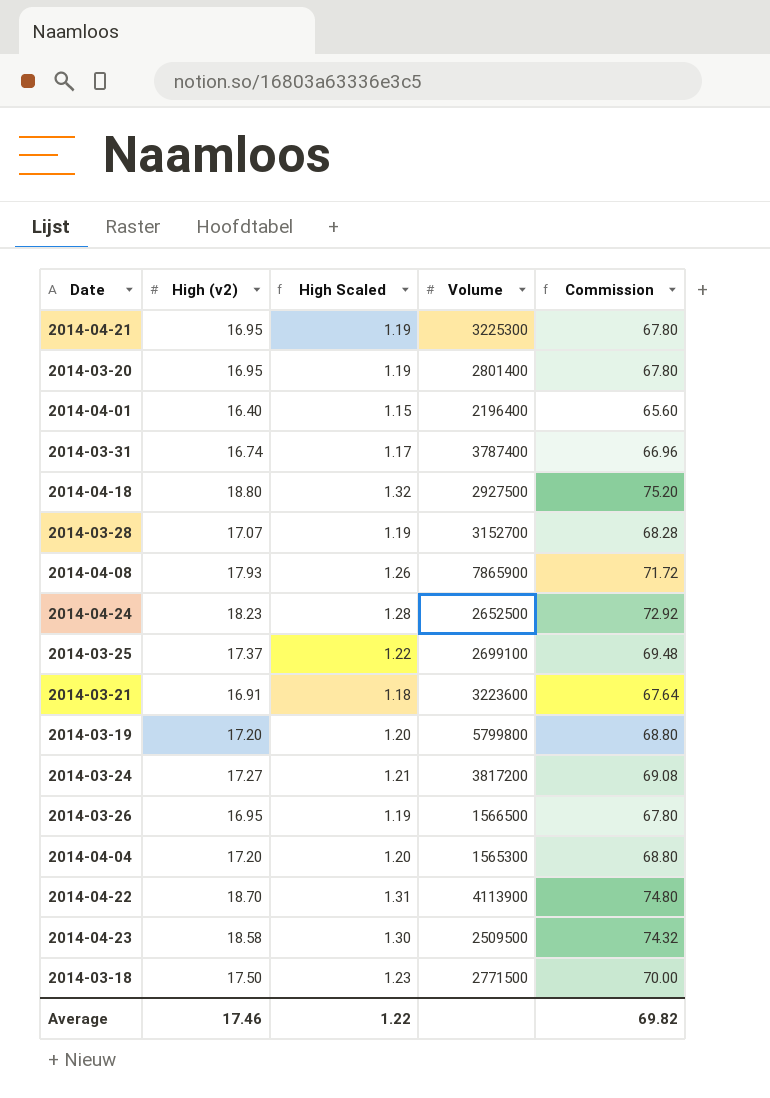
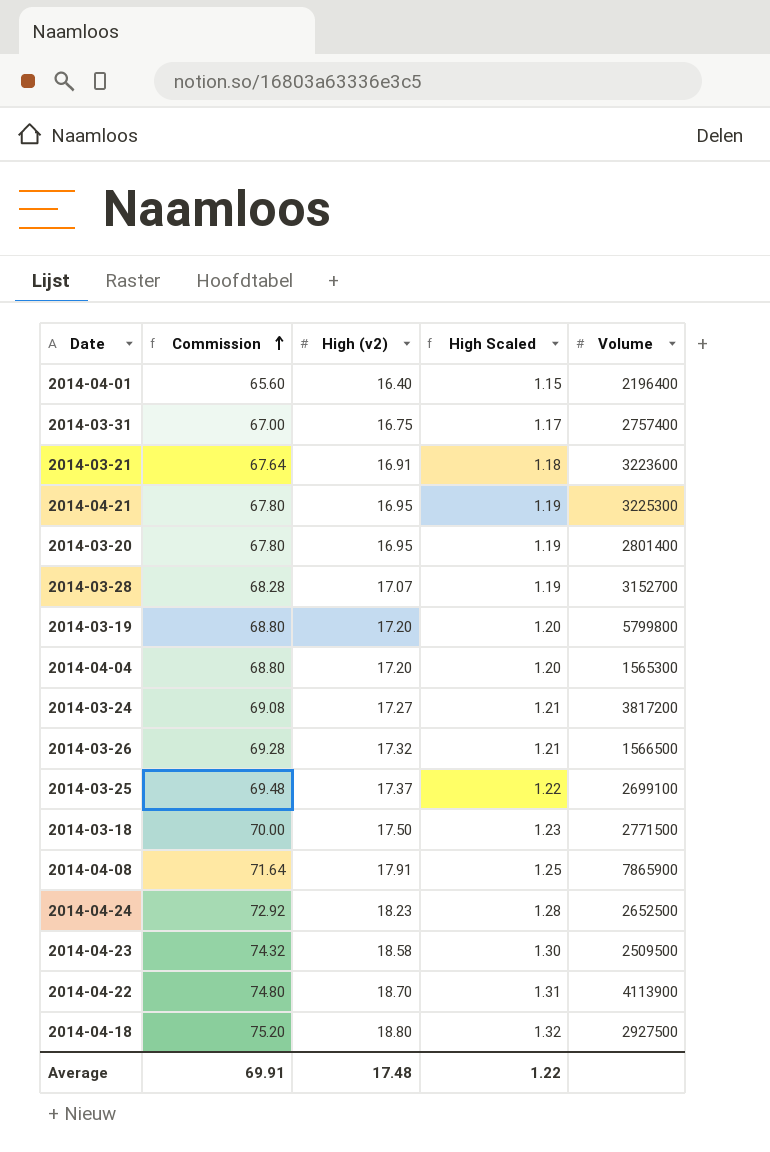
row order: none -> Commission ascending
column Commission | position: 5 -> 2
2014-03-31 | Commission: 66.96 -> 67.00
2014-03-31 | High (v2): 16.74 -> 16.75
2014-03-31 | Volume: 3787400 -> 2757400
2014-03-26 | Commission: 67.80 -> 69.28
2014-03-26 | High (v2): 16.95 -> 17.32
2014-03-26 | High Scaled: 1.19 -> 1.21
2014-04-08 | Commission: 71.72 -> 71.64
2014-04-08 | High (v2): 17.93 -> 17.91
2014-04-08 | High Scaled: 1.26 -> 1.25
Average | Commission: 69.82 -> 69.91
Average | High (v2): 17.46 -> 17.48

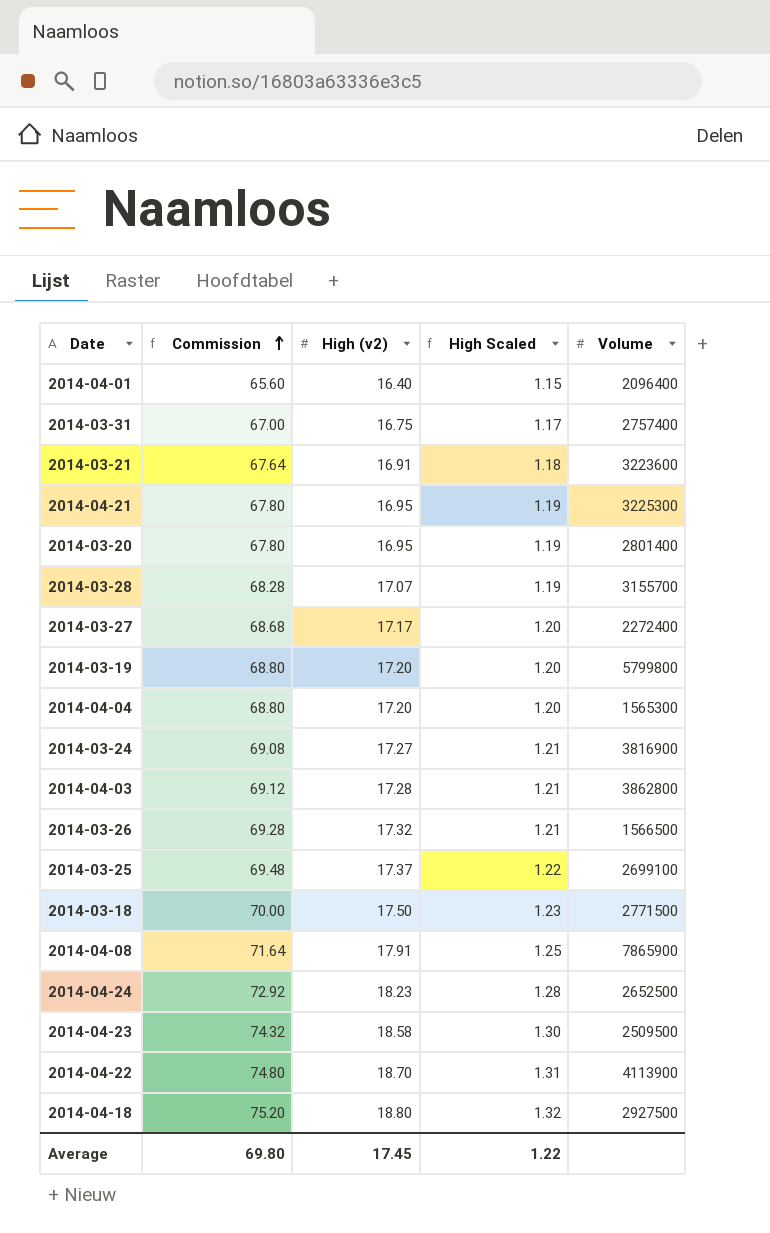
2014-04-01 | Volume: 2196400 -> 2096400
2014-03-28 | Volume: 3152700 -> 3155700
row 2014-03-27: none -> 68.68 | 17.17 | 1.20 | 2272400
2014-03-24 | Volume: 3817200 -> 3816900
row 2014-04-03: none -> 69.12 | 17.28 | 1.21 | 3862800
Average | Commission: 69.91 -> 69.80
Average | High (v2): 17.48 -> 17.45

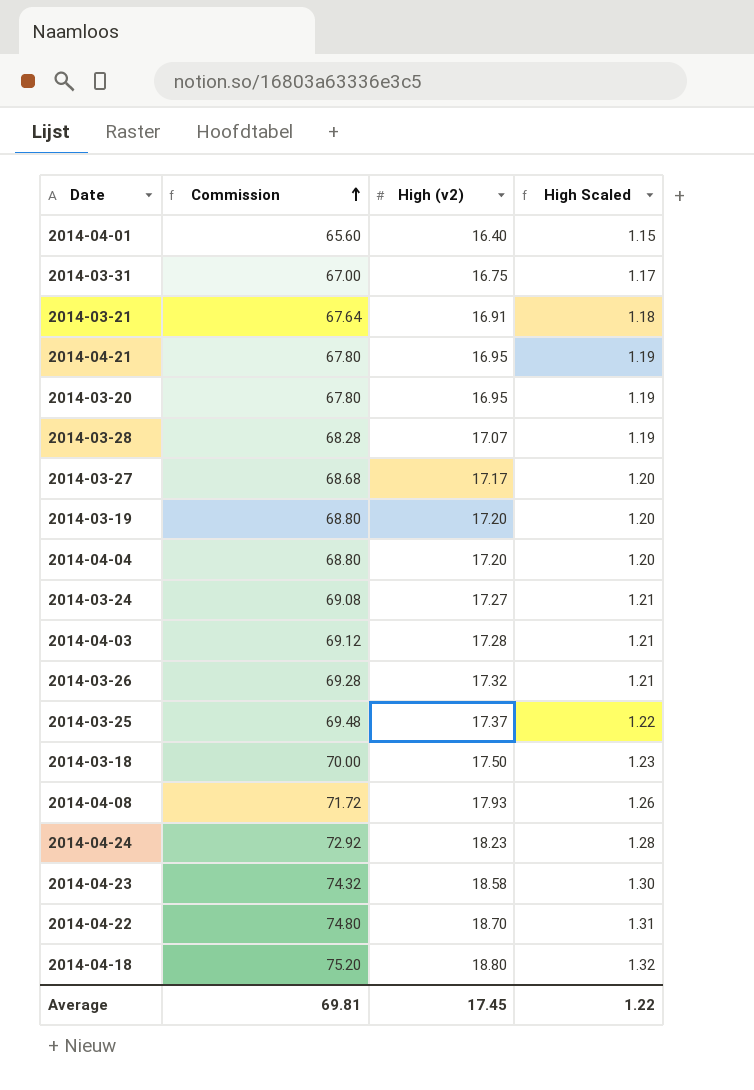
column Volume | position: 5 -> none
2014-04-08 | Commission: 71.64 -> 71.72
2014-04-08 | High (v2): 17.91 -> 17.93
2014-04-08 | High Scaled: 1.25 -> 1.26
Average | Commission: 69.80 -> 69.81

